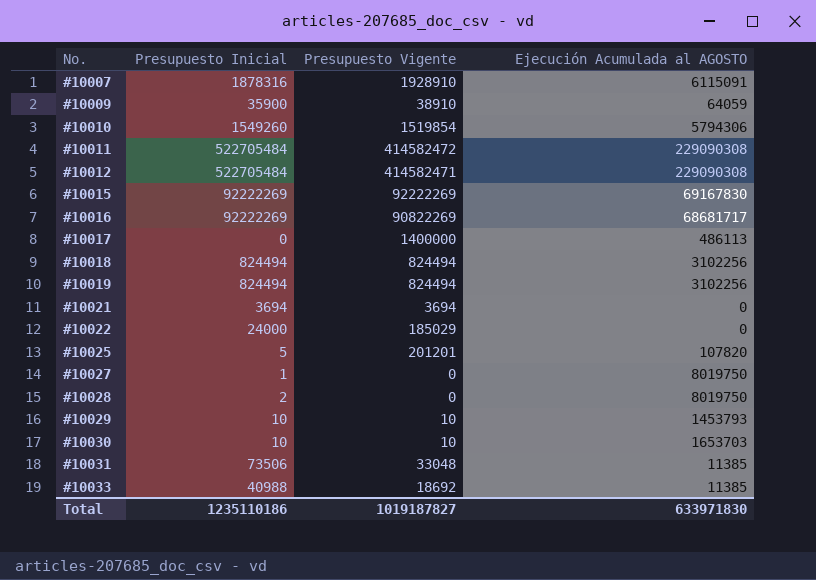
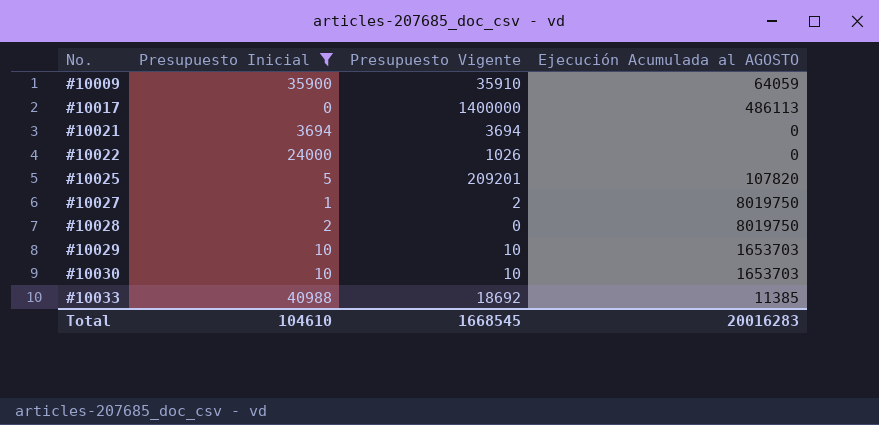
filter: none -> Presupuesto Inicial <= 40988
#10009 | Presupuesto Vigente: 38910 -> 35910
#10022 | Presupuesto Vigente: 185029 -> 1026
#10025 | Presupuesto Vigente: 201201 -> 209201
#10027 | Presupuesto Vigente: 0 -> 2
#10029 | Ejecución Acumulada al AGOSTO: 1453793 -> 1653703
Total | Presupuesto Inicial: 1235110186 -> 104610
Total | Presupuesto Vigente: 1019187827 -> 1668545
Total | Ejecución Acumulada al AGOSTO: 633971830 -> 20016283

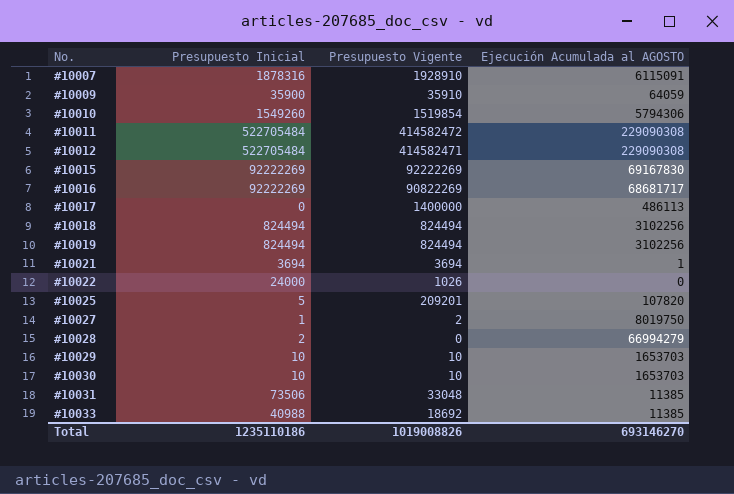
filter: Presupuesto Inicial <= 40988 -> none
#10021 | Ejecución Acumulada al AGOSTO: 0 -> 1
#10028 | Ejecución Acumulada al AGOSTO: 8019750 -> 66994279
Total | Presupuesto Inicial: 104610 -> 1235110186
Total | Presupuesto Vigente: 1668545 -> 1019008826
Total | Ejecución Acumulada al AGOSTO: 20016283 -> 693146270

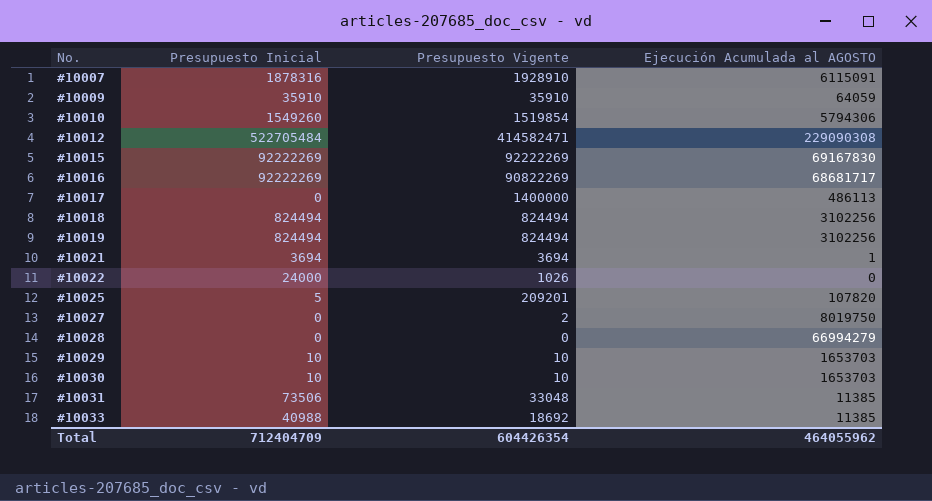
row #10011: 522705484 | 414582472 | 229090308 -> none
#10009 | Presupuesto Inicial: 35900 -> 35910
#10027 | Presupuesto Inicial: 1 -> 0
#10028 | Presupuesto Inicial: 2 -> 0
Total | Presupuesto Inicial: 1235110186 -> 712404709
Total | Presupuesto Vigente: 1019008826 -> 604426354
Total | Ejecución Acumulada al AGOSTO: 693146270 -> 464055962

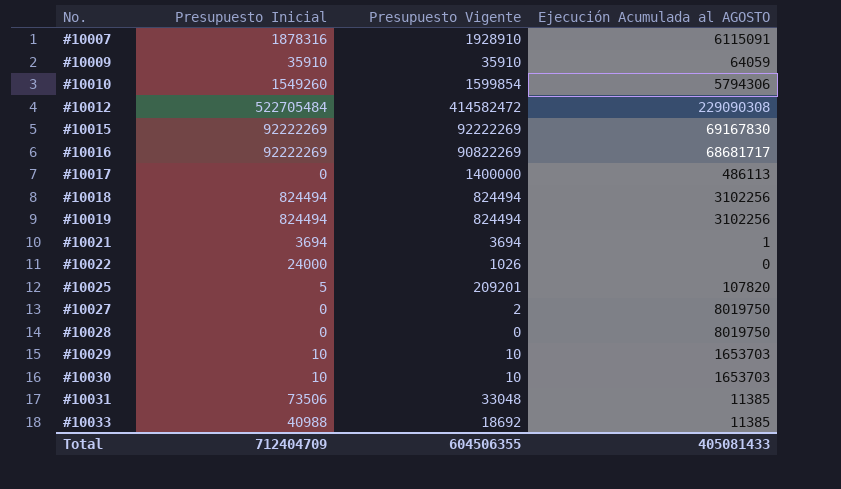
#10010 | Presupuesto Vigente: 1519854 -> 1599854
#10012 | Presupuesto Vigente: 414582471 -> 414582472
#10028 | Ejecución Acumulada al AGOSTO: 66994279 -> 8019750
Total | Presupuesto Vigente: 604426354 -> 604506355
Total | Ejecución Acumulada al AGOSTO: 464055962 -> 405081433

